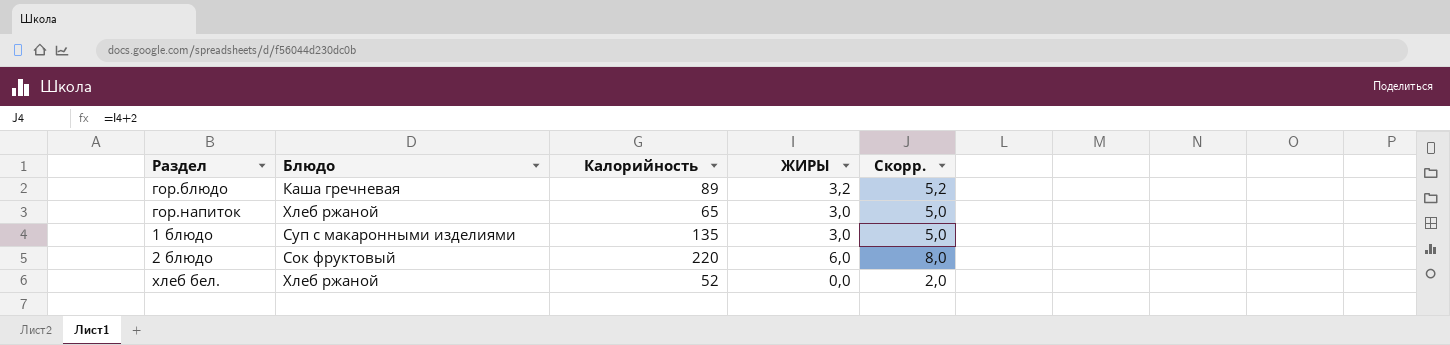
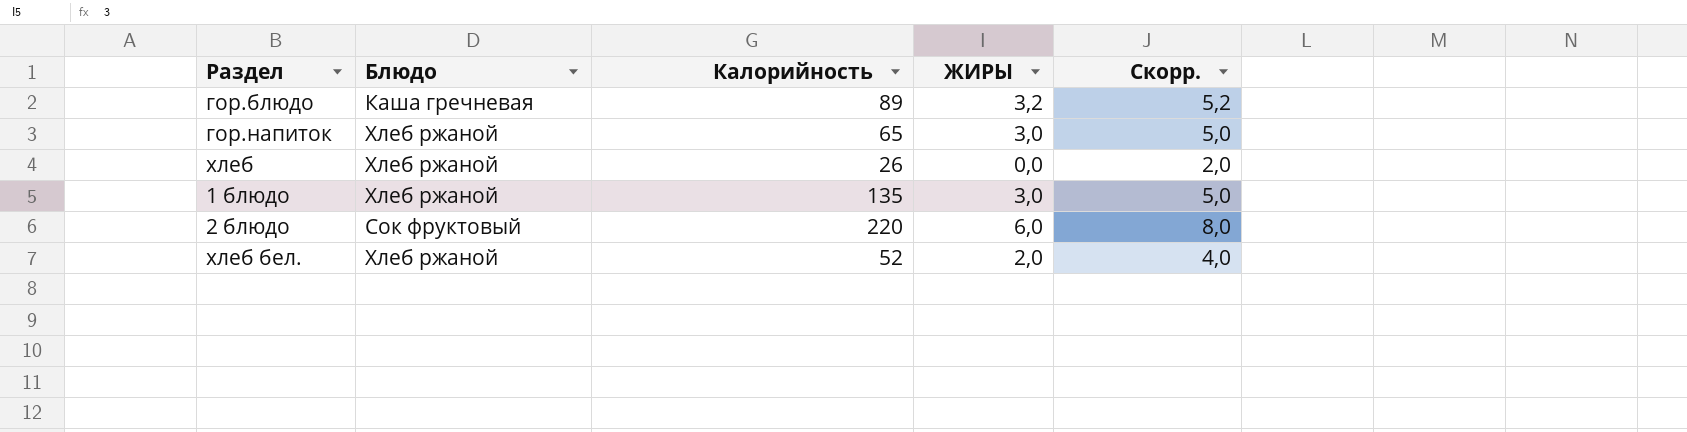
row хлеб: none -> Хлеб ржаной | 26 | 0,0 | 2,0
1 блюдо | Блюдо: Суп с макаронными изделиями -> Хлеб ржаной
хлеб бел. | ЖИРЫ: 0,0 -> 2,0
хлеб бел. | Скорр.: 2,0 -> 4,0

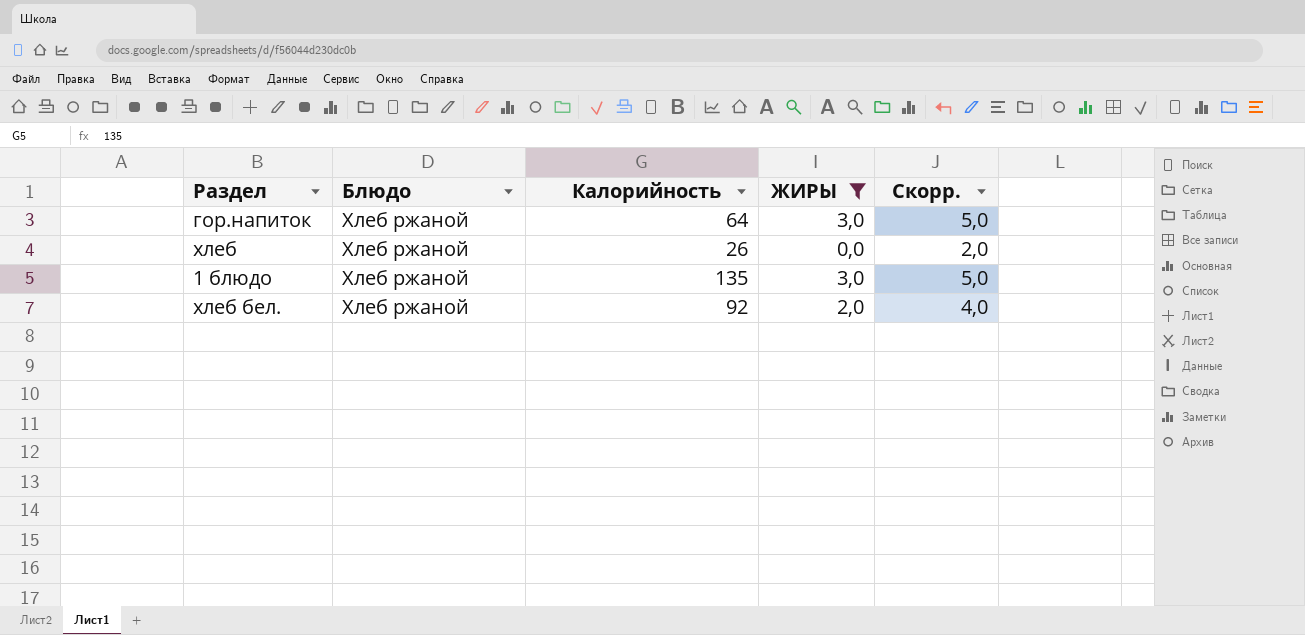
filter: none -> ЖИРЫ <= 3,0
гор.напиток | Калорийность: 65 -> 64
хлеб бел. | Калорийность: 52 -> 92

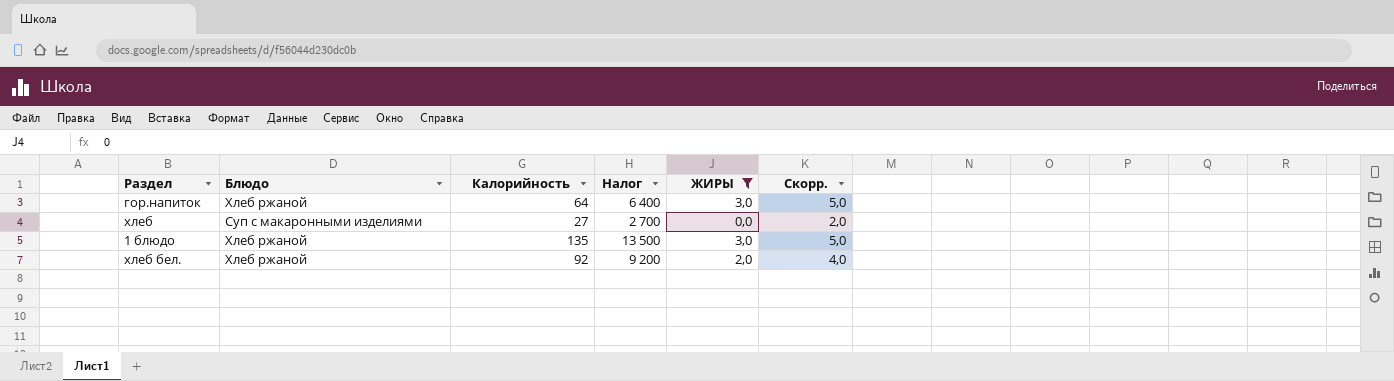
column Налог | formula: none -> [Калорийность] * 100
хлеб | Блюдо: Хлеб ржаной -> Суп с макаронными изделиями
хлеб | Калорийность: 26 -> 27

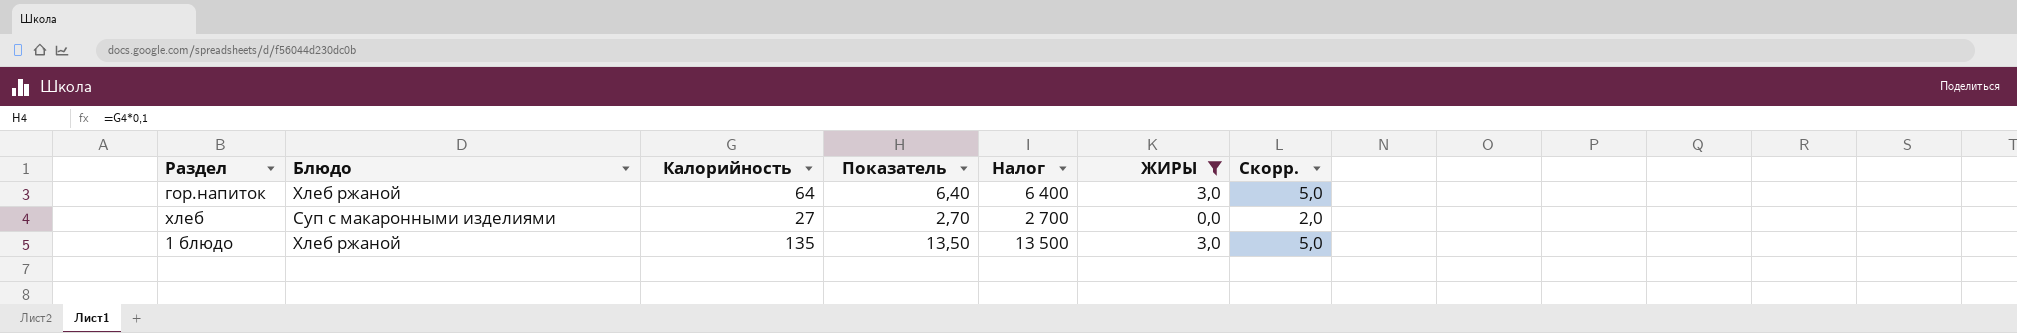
column Показатель | formula: none -> [Калорийность] * 0,1
row хлеб бел.: Хлеб ржаной | 92 | 9 200 | 2,0 | 4,0 -> none

